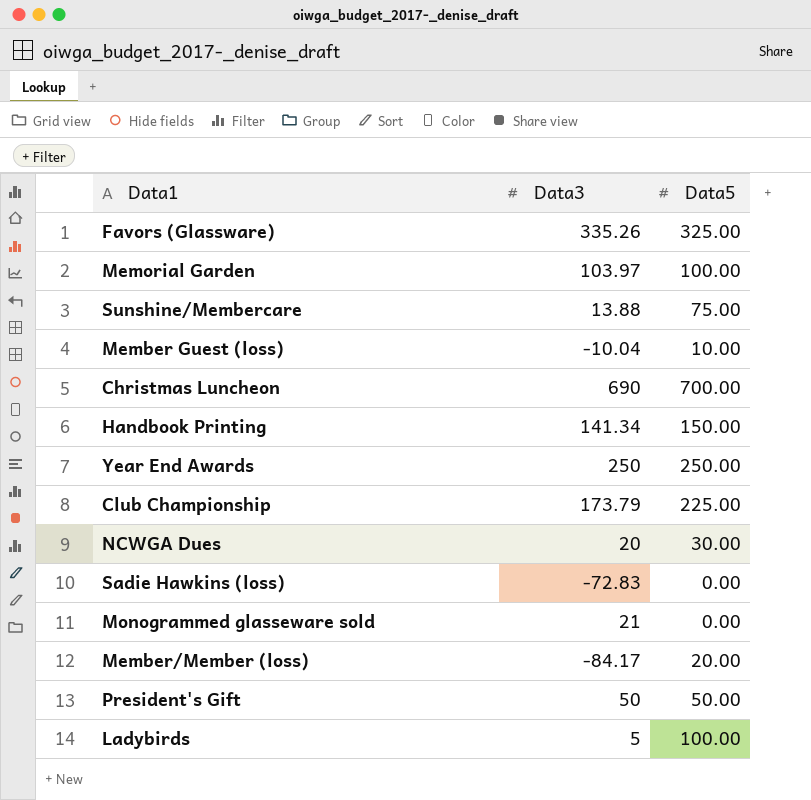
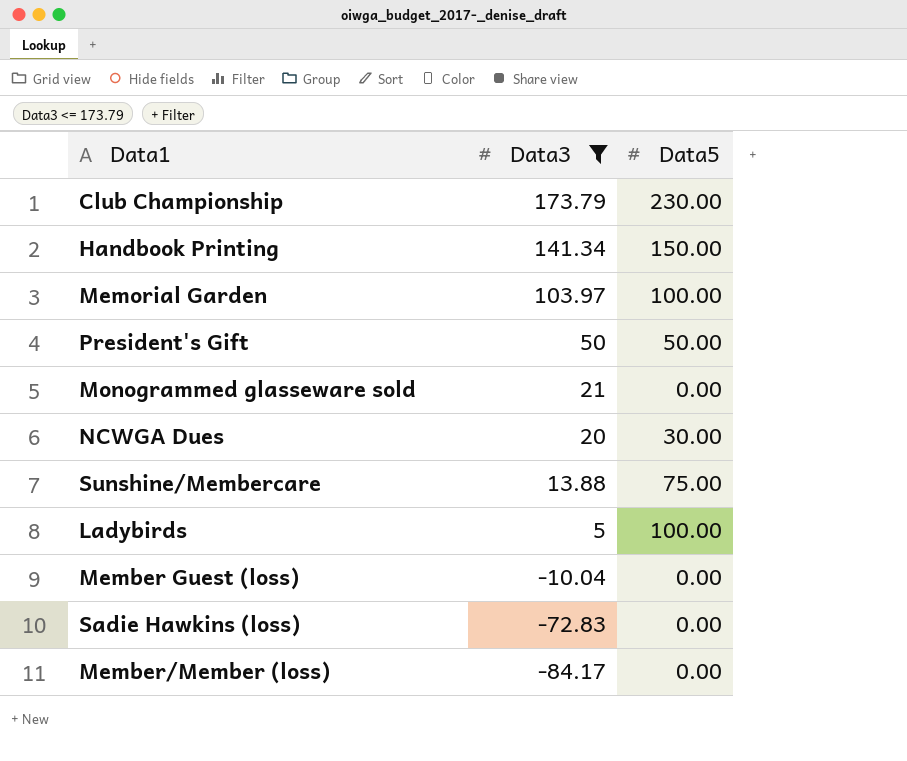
filter: none -> Data3 <= 173.79
row order: none -> Data3 descending
Club Championship | Data5: 225.00 -> 230.00
Member Guest (loss) | Data5: 10.00 -> 0.00
Member/Member (loss) | Data5: 20.00 -> 0.00

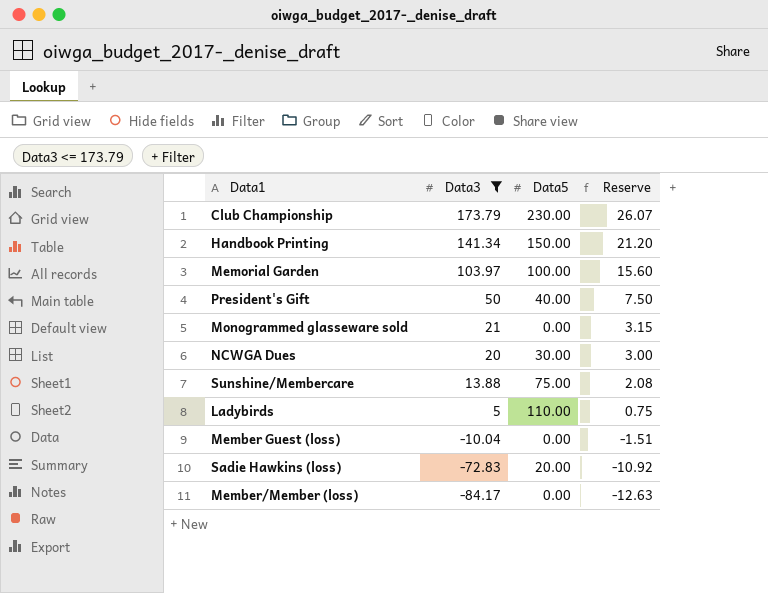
column Reserve | formula: none -> [Data3] * 0.15
President's Gift | Data5: 50.00 -> 40.00
Ladybirds | Data5: 100.00 -> 110.00
Sadie Hawkins (loss) | Data5: 0.00 -> 20.00

